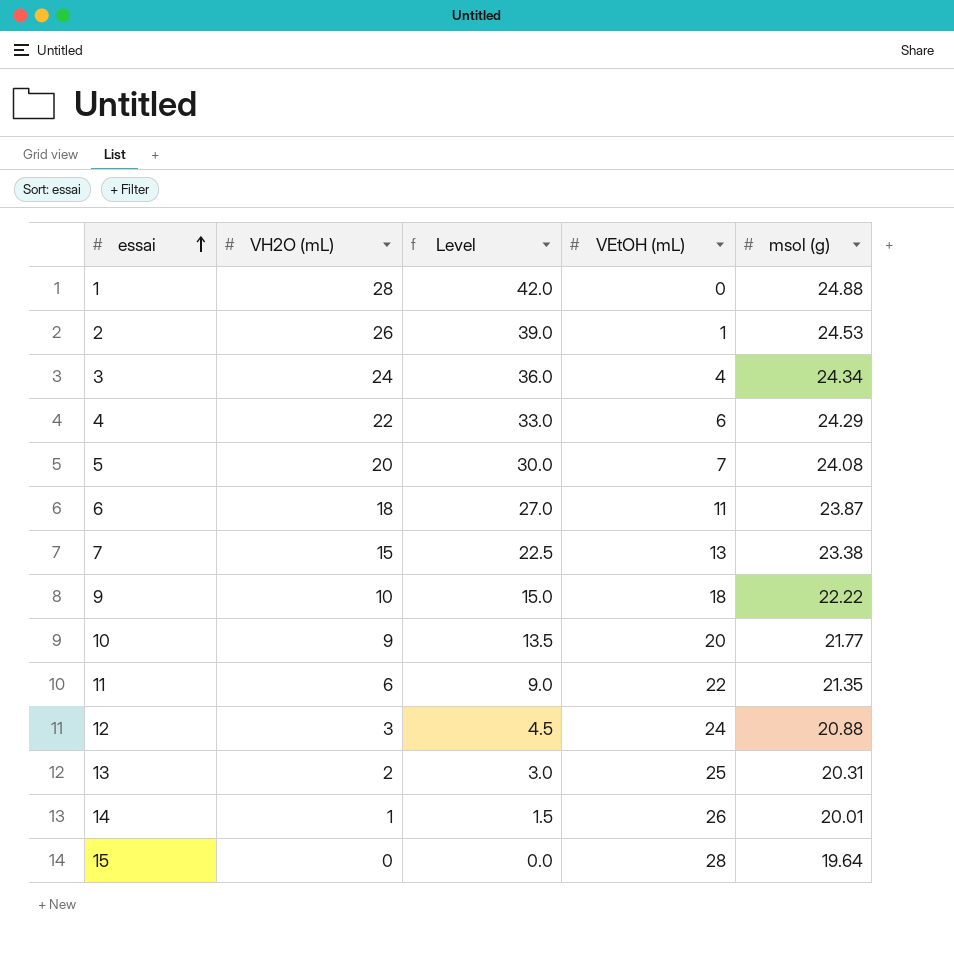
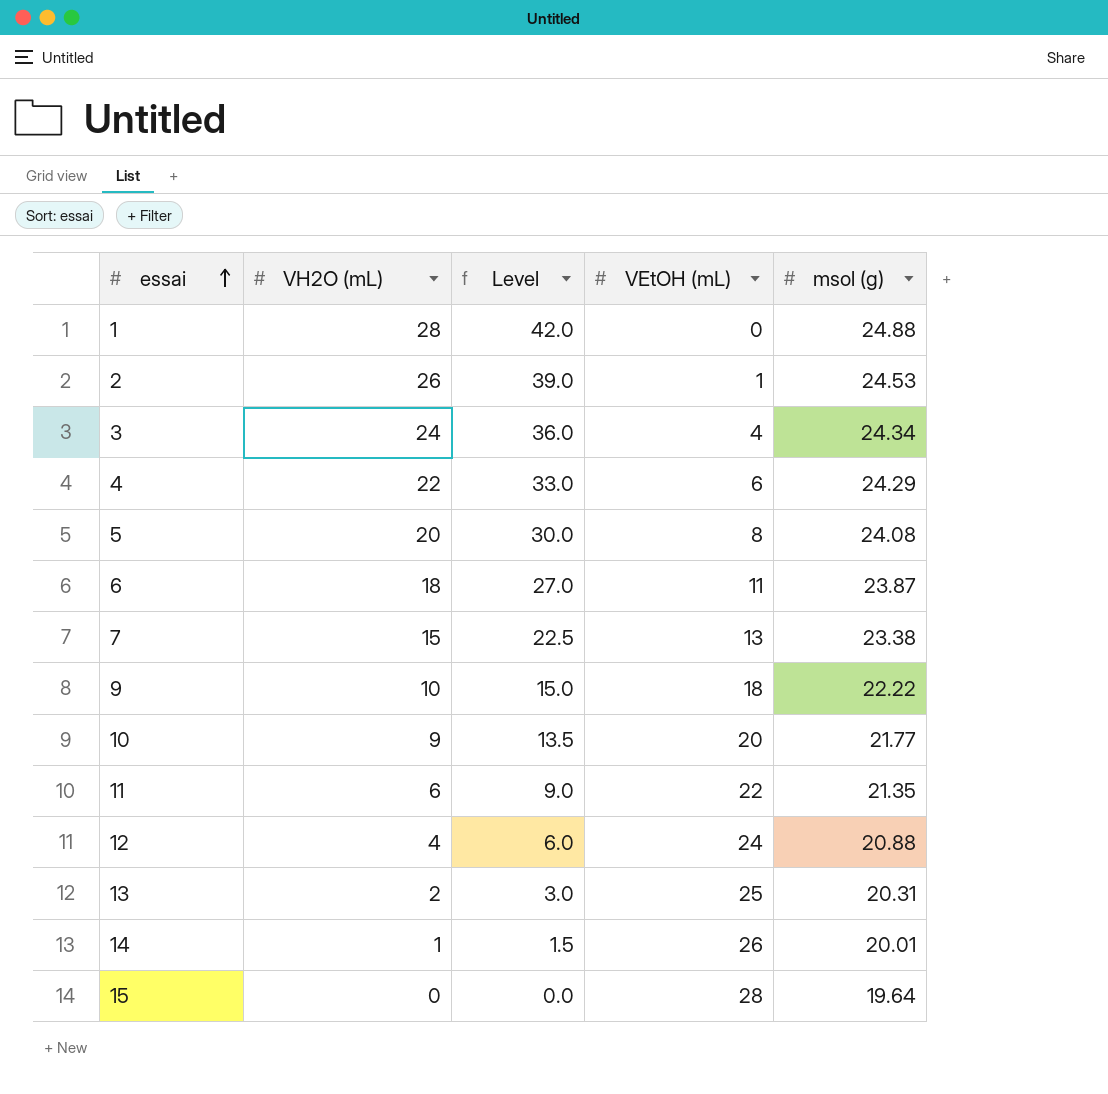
5 | VEtOH (mL): 7 -> 8
12 | VH2O (mL): 3 -> 4
12 | Level: 4.5 -> 6.0

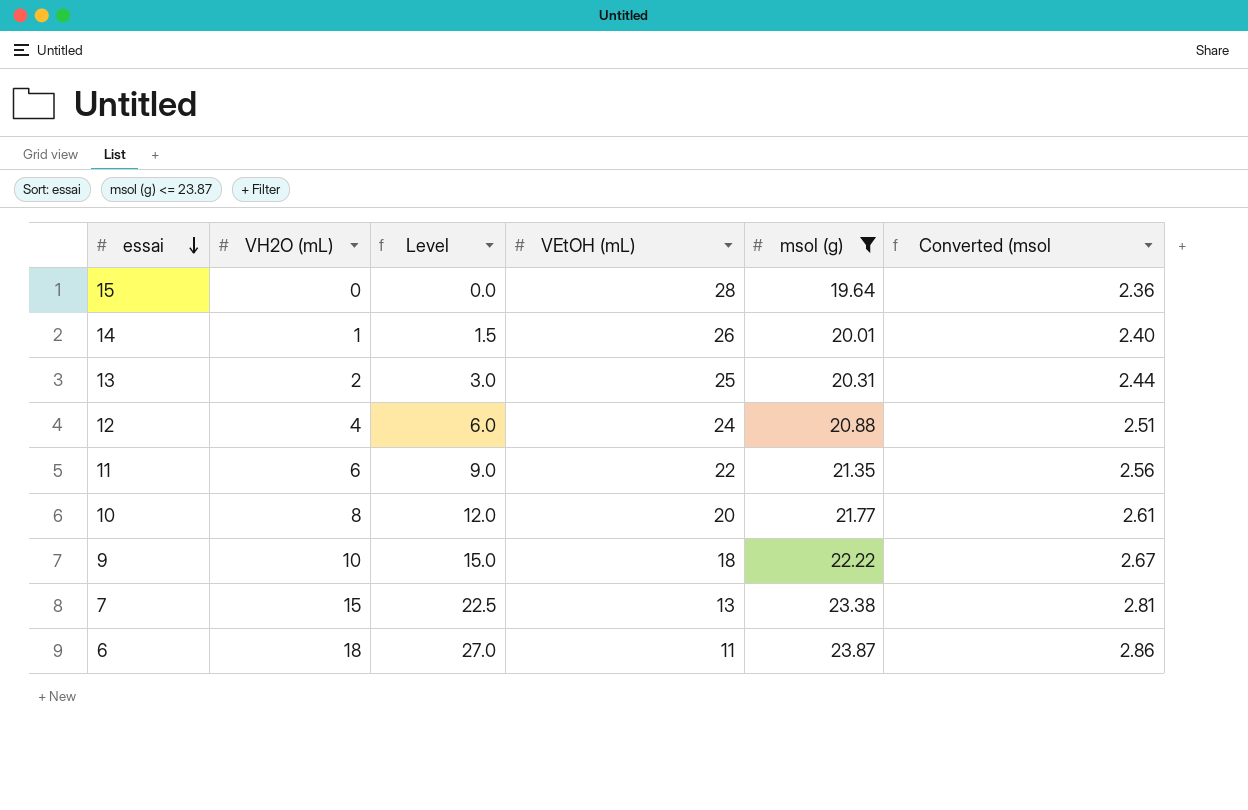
filter: none -> msol (g) <= 23.87
row order: essai ascending -> essai descending
column Converted (msol | formula: none -> [msol (g)] * 0.12
10 | VH2O (mL): 9 -> 8
10 | Level: 13.5 -> 12.0

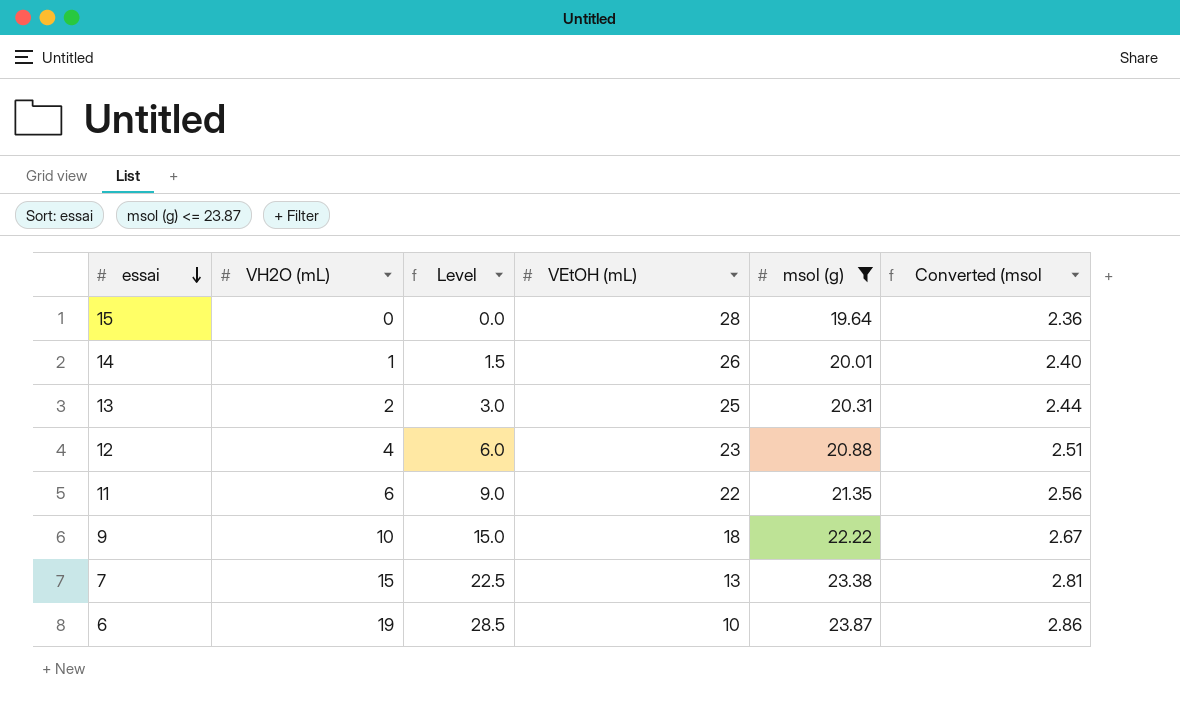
row 10: 8 | 12.0 | 20 | 21.77 | 2.61 -> none
12 | VEtOH (mL): 24 -> 23
6 | VH2O (mL): 18 -> 19
6 | Level: 27.0 -> 28.5
6 | VEtOH (mL): 11 -> 10

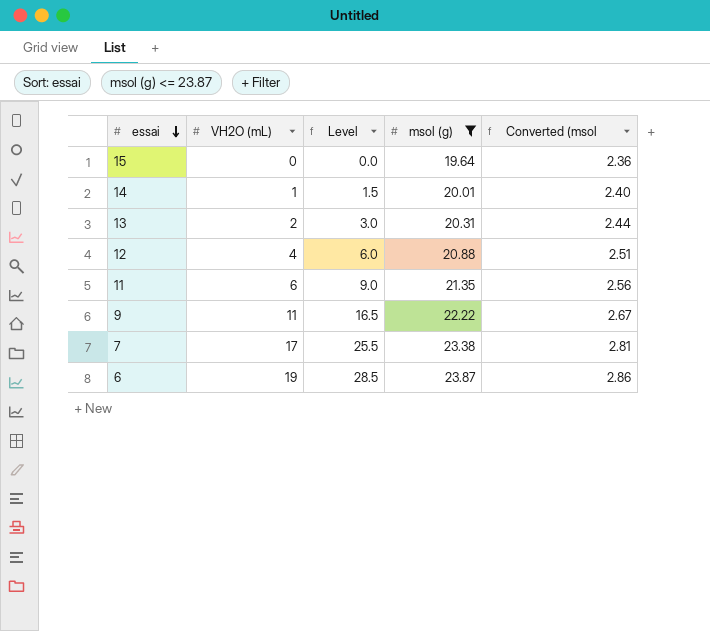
column VEtOH (mL) | position: 4 -> none
9 | VH2O (mL): 10 -> 11
9 | Level: 15.0 -> 16.5
7 | VH2O (mL): 15 -> 17
7 | Level: 22.5 -> 25.5

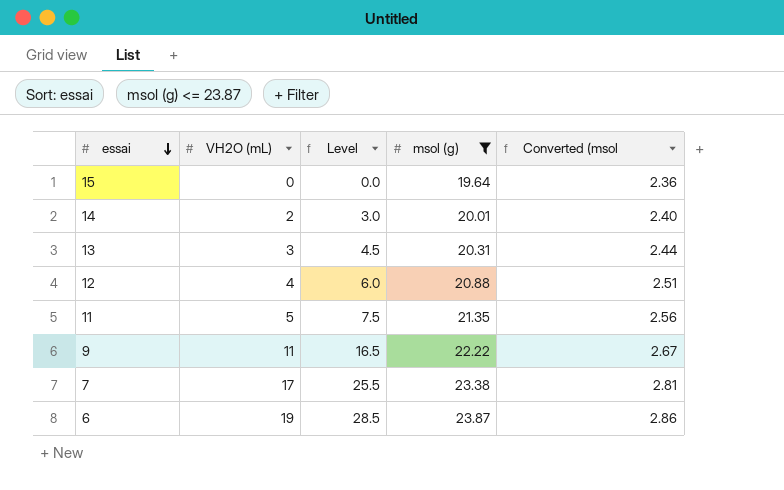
14 | VH2O (mL): 1 -> 2
14 | Level: 1.5 -> 3.0
13 | VH2O (mL): 2 -> 3
13 | Level: 3.0 -> 4.5
11 | VH2O (mL): 6 -> 5
11 | Level: 9.0 -> 7.5

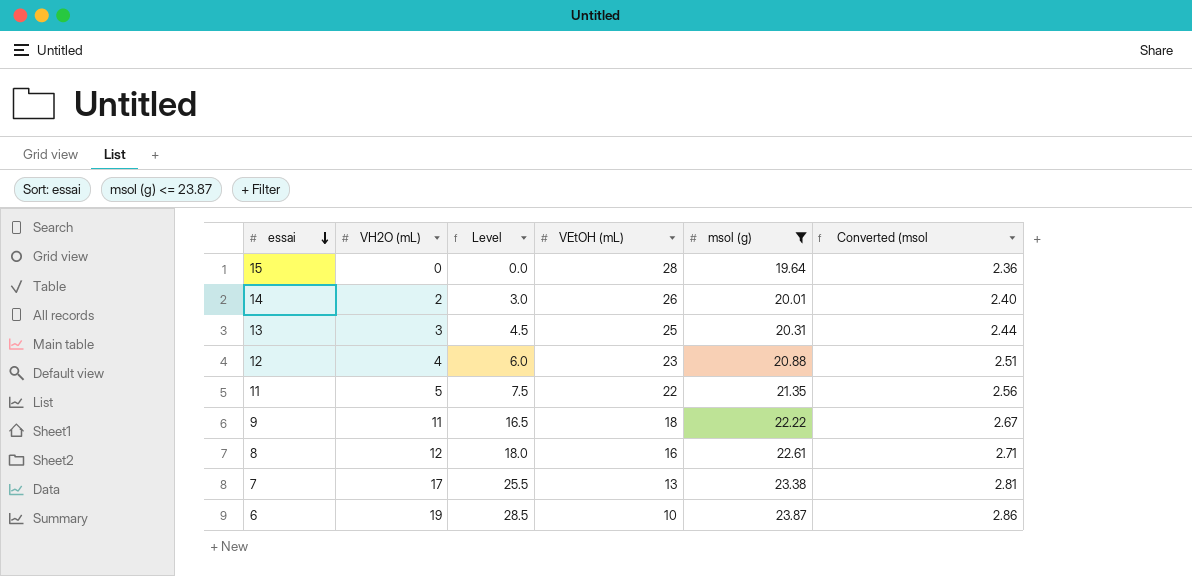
column VEtOH (mL) | position: none -> 4
row 8: none -> 12 | 18.0 | 16 | 22.61 | 2.71

